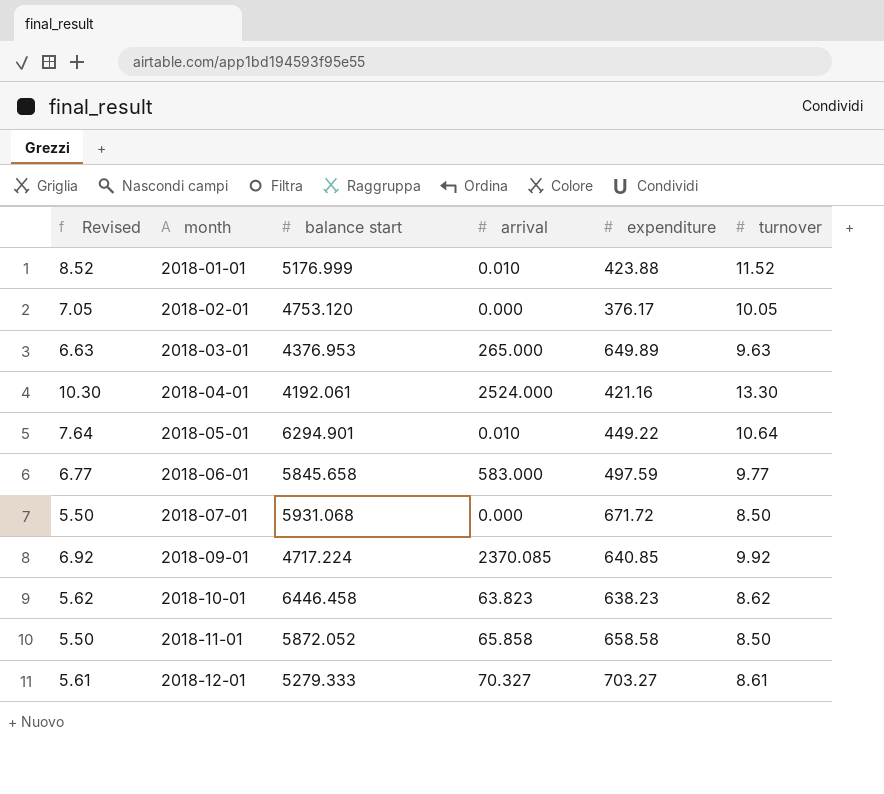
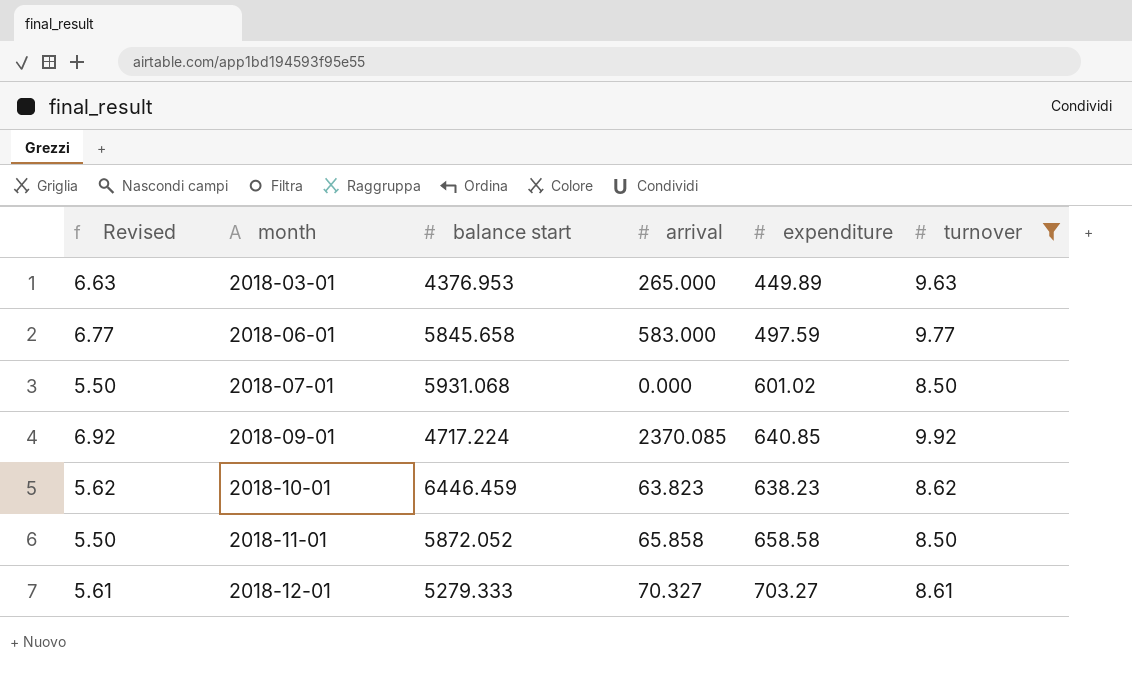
filter: none -> turnover <= 9.92
2018-03-01 | expenditure: 649.89 -> 449.89
2018-07-01 | expenditure: 671.72 -> 601.02
2018-10-01 | balance start: 6446.458 -> 6446.459

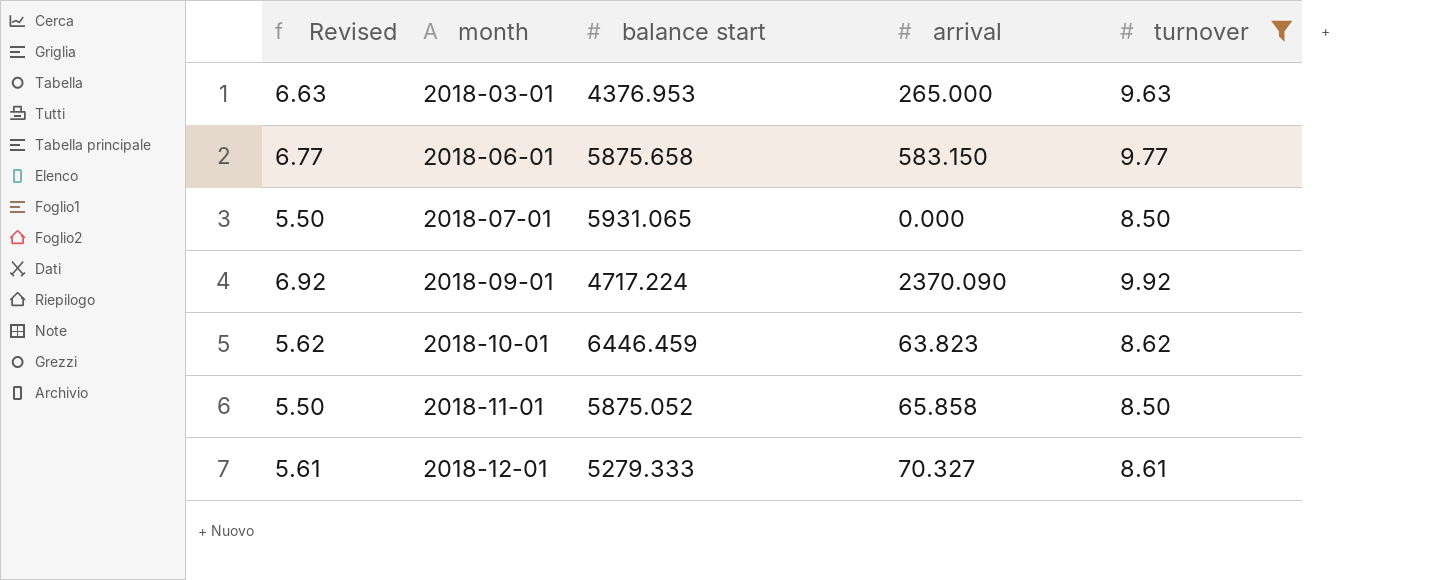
column expenditure | position: 5 -> none
2018-06-01 | balance start: 5845.658 -> 5875.658
2018-06-01 | arrival: 583.000 -> 583.150
2018-07-01 | balance start: 5931.068 -> 5931.065
2018-09-01 | arrival: 2370.085 -> 2370.090
2018-11-01 | balance start: 5872.052 -> 5875.052

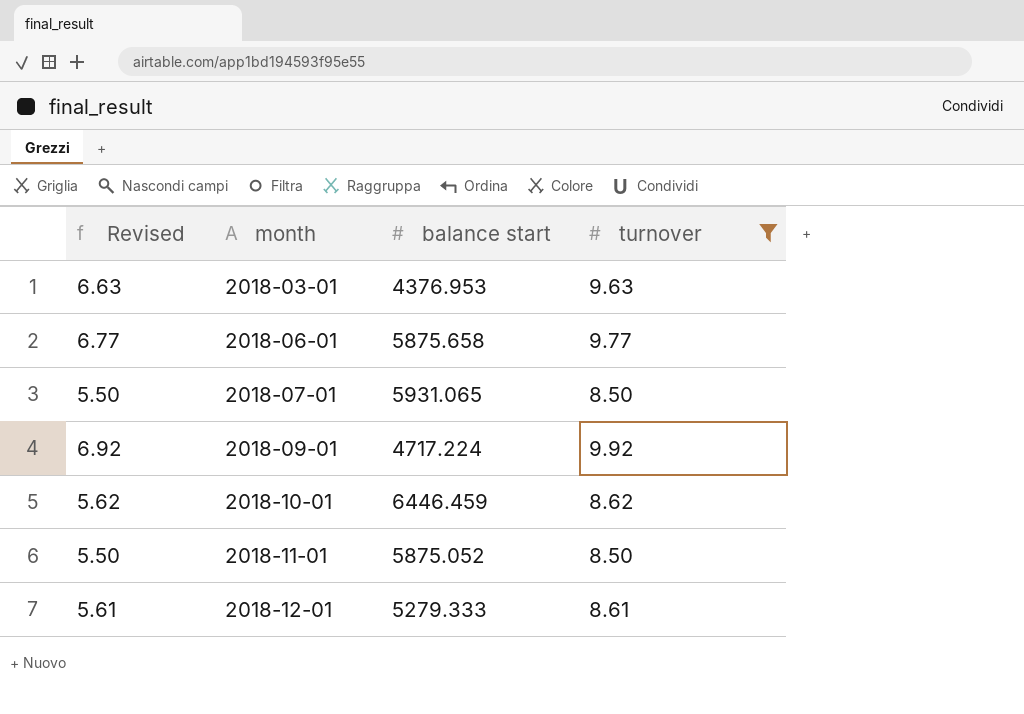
column arrival | position: 4 -> none

